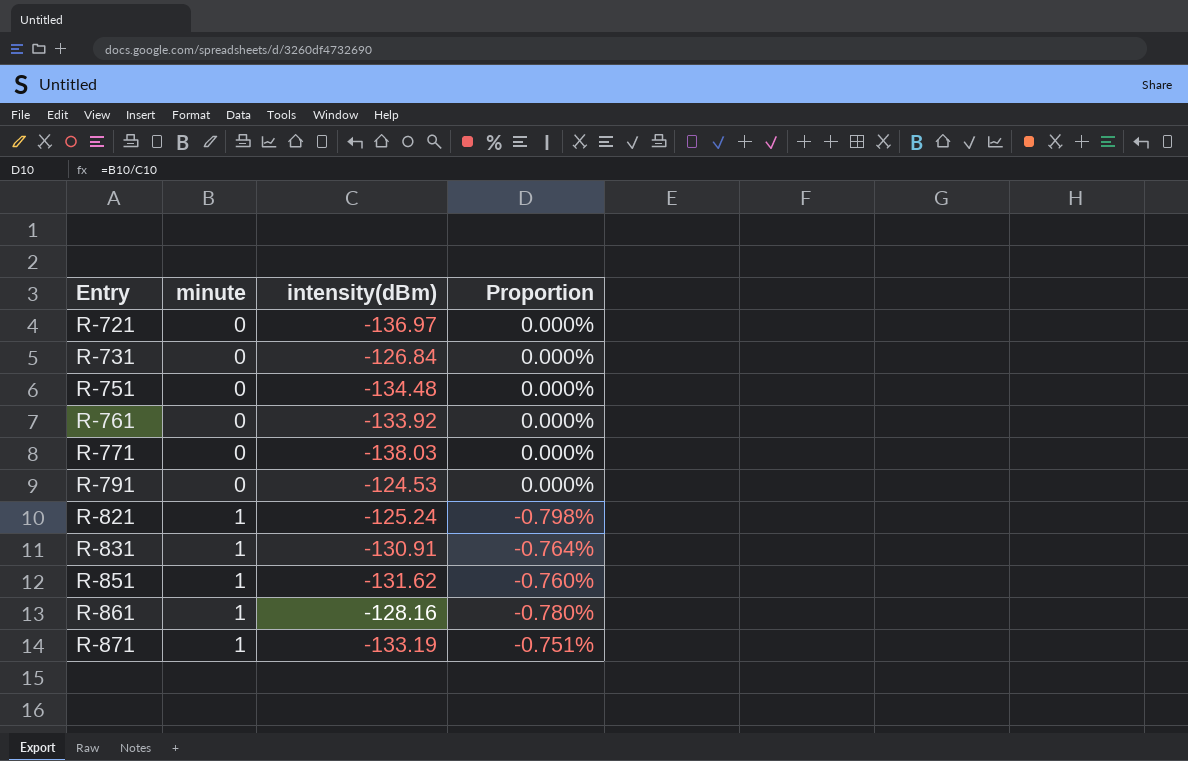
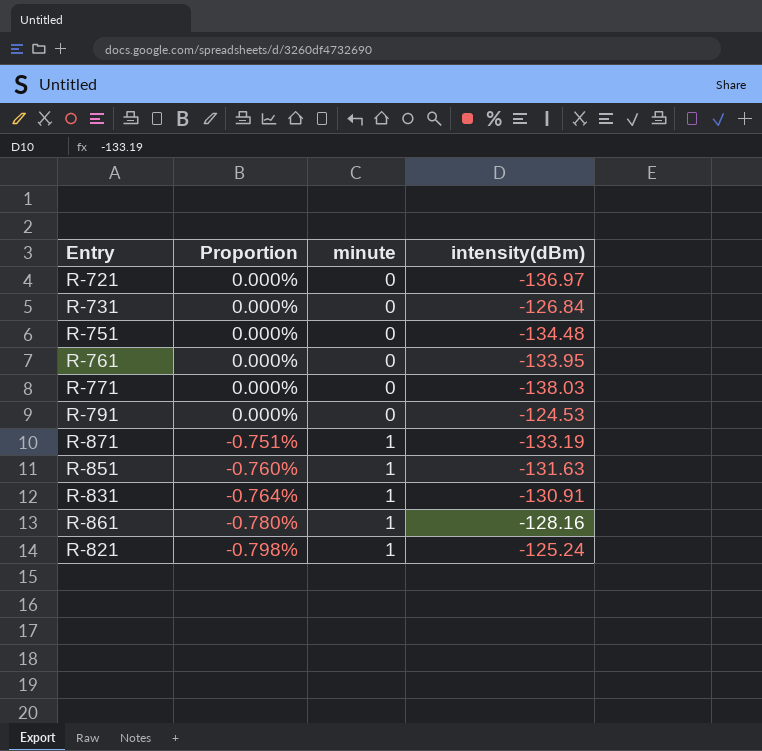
row order: Entry ascending -> Proportion descending
column Proportion | position: 4 -> 2
R-761 | intensity(dBm): -133.92 -> -133.95
R-851 | intensity(dBm): -131.62 -> -131.63

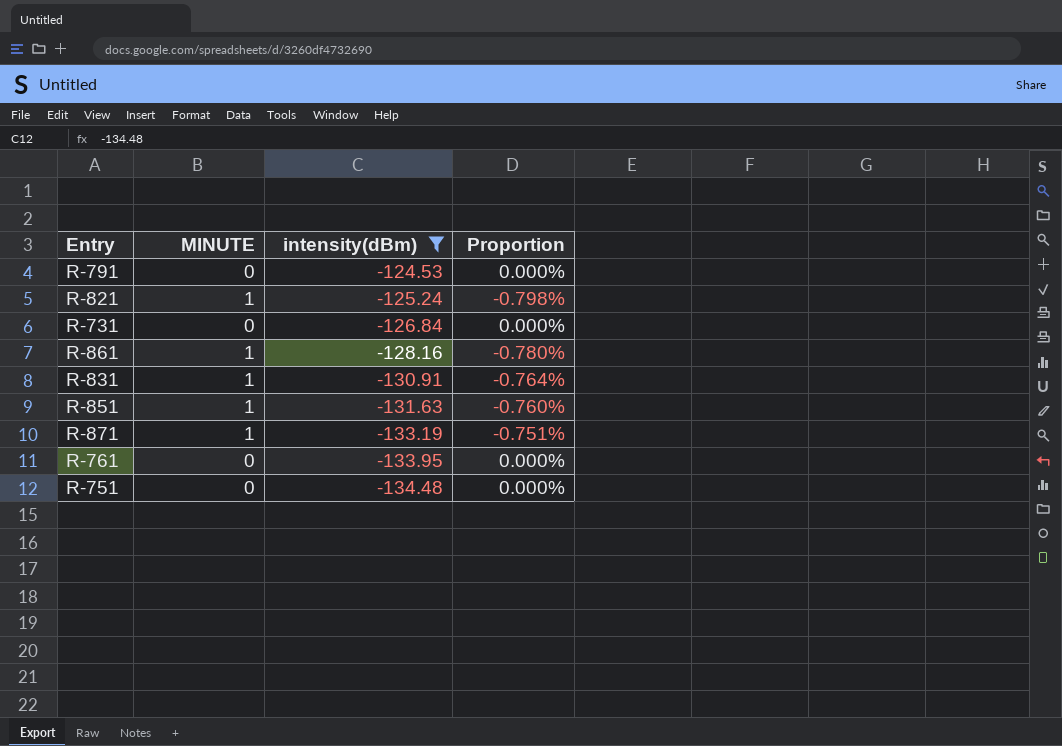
filter: none -> intensity(dBm) >= -134.48
row order: Proportion descending -> intensity(dBm) descending
column name: minute -> MINUTE
column Proportion | position: 2 -> 4

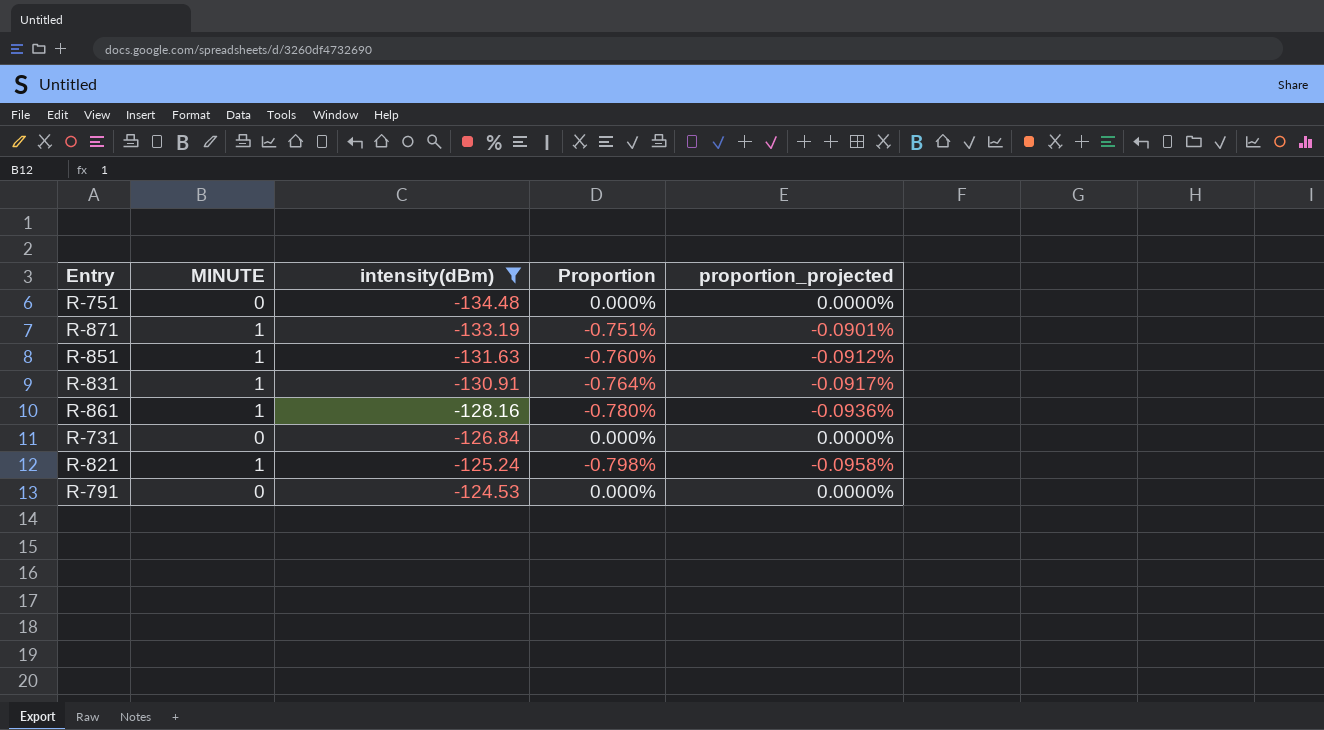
row order: intensity(dBm) descending -> intensity(dBm) ascending
column proportion_projected | formula: none -> [Proportion] * 0.12
row R-761: 0 | -133.95 | 0.000% -> none

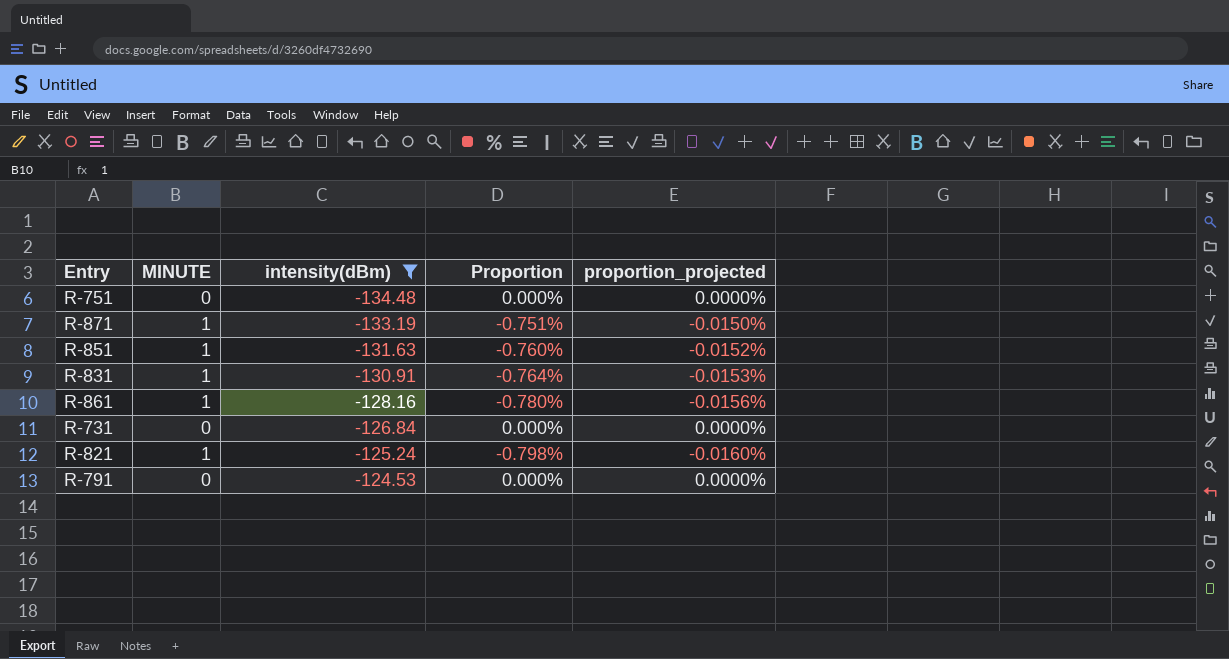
column proportion_projected | formula: [Proportion] * 0.12 -> [Proportion] * 0.02

